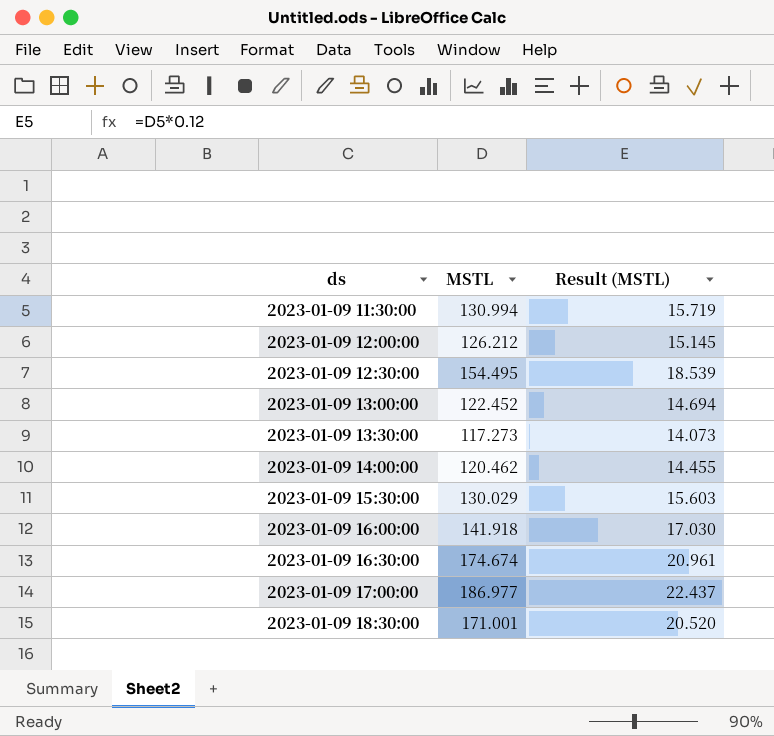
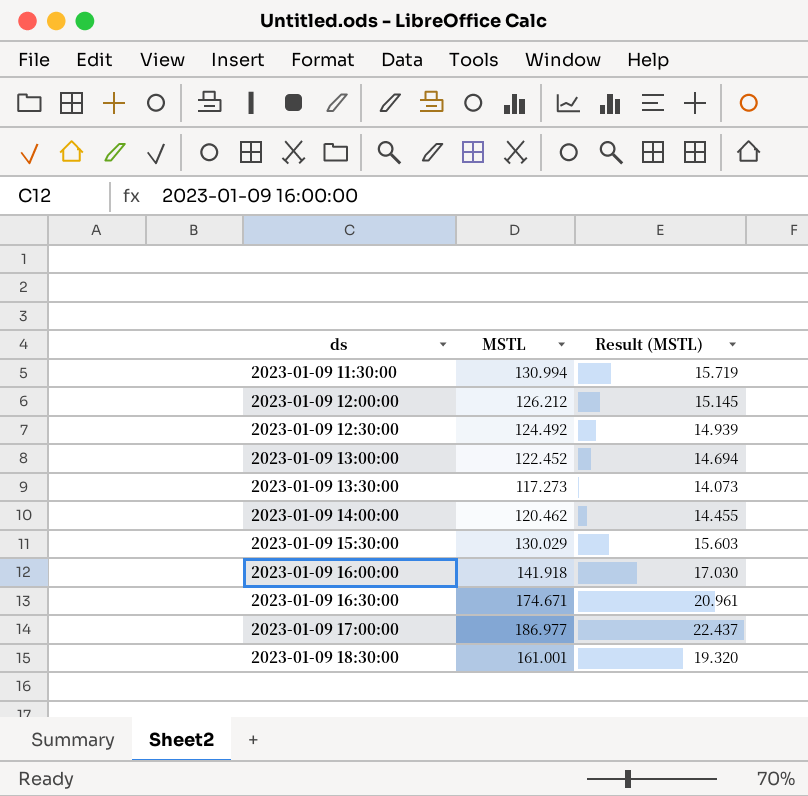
2023-01-09 12:30:00 | MSTL: 154.495 -> 124.492
2023-01-09 12:30:00 | Result (MSTL): 18.539 -> 14.939
2023-01-09 16:30:00 | MSTL: 174.674 -> 174.671
2023-01-09 18:30:00 | MSTL: 171.001 -> 161.001
2023-01-09 18:30:00 | Result (MSTL): 20.520 -> 19.320

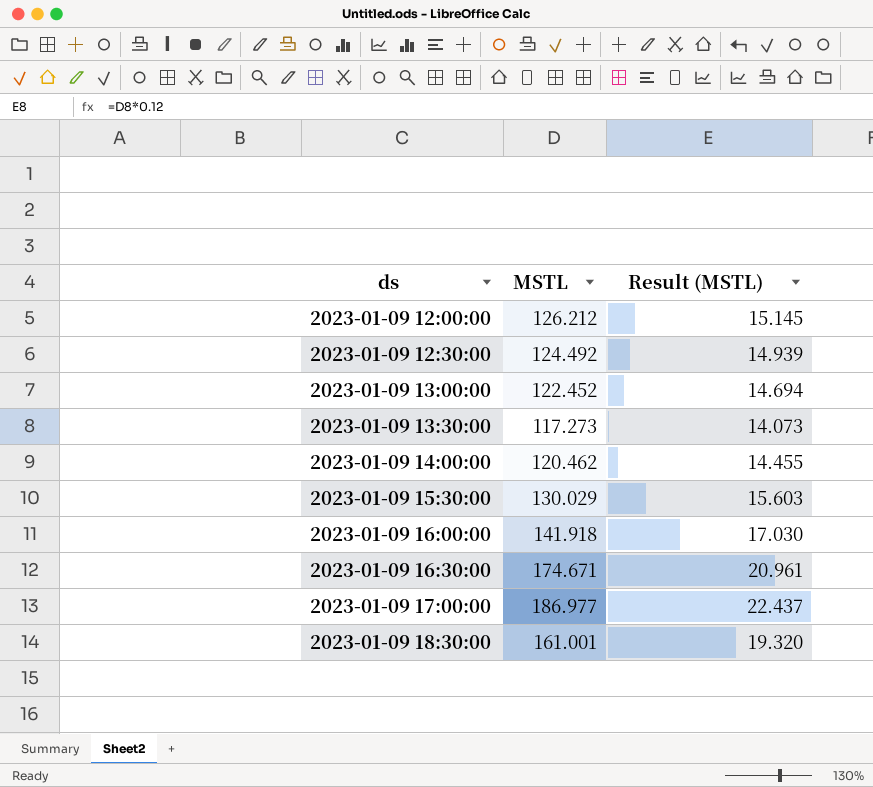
row 2023-01-09 11:30:00: 130.994 | 15.719 -> none

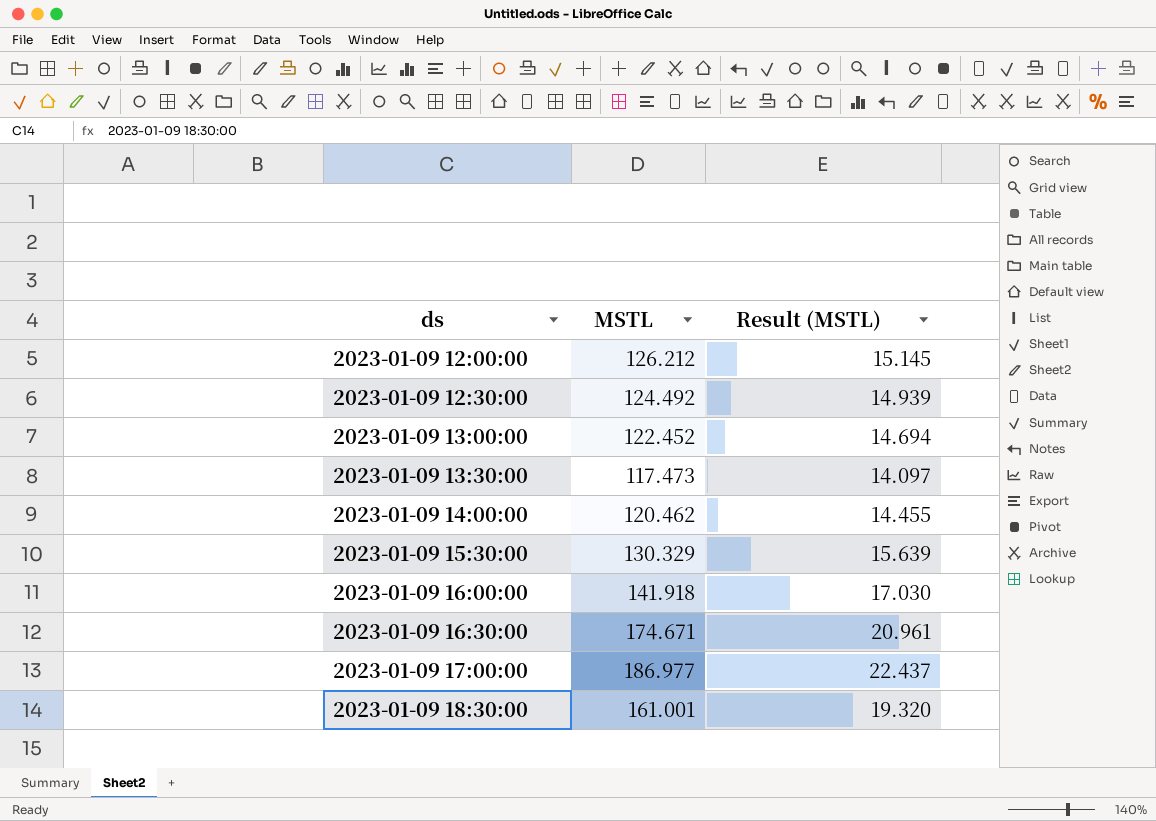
2023-01-09 13:30:00 | MSTL: 117.273 -> 117.473
2023-01-09 13:30:00 | Result (MSTL): 14.073 -> 14.097
2023-01-09 15:30:00 | MSTL: 130.029 -> 130.329
2023-01-09 15:30:00 | Result (MSTL): 15.603 -> 15.639

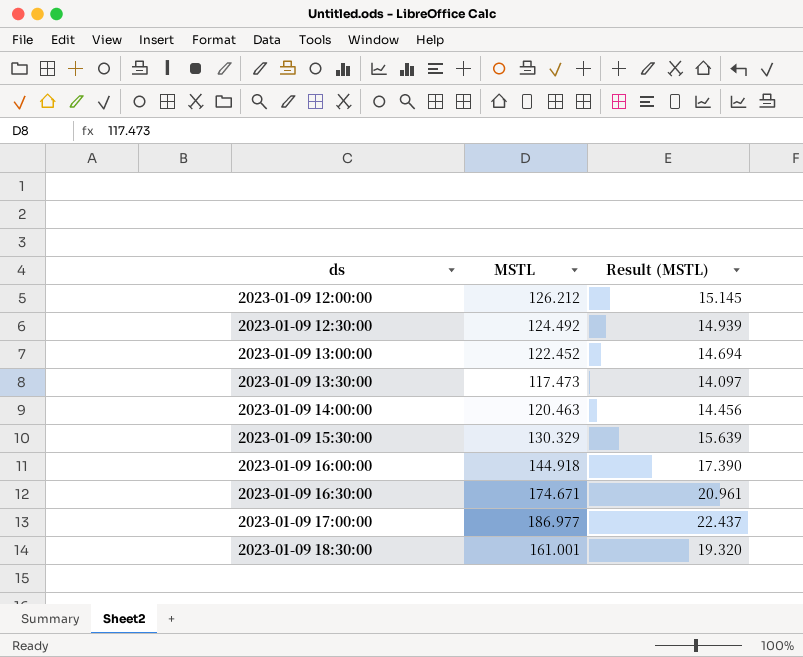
2023-01-09 14:00:00 | MSTL: 120.462 -> 120.463
2023-01-09 14:00:00 | Result (MSTL): 14.455 -> 14.456
2023-01-09 16:00:00 | MSTL: 141.918 -> 144.918
2023-01-09 16:00:00 | Result (MSTL): 17.030 -> 17.390

